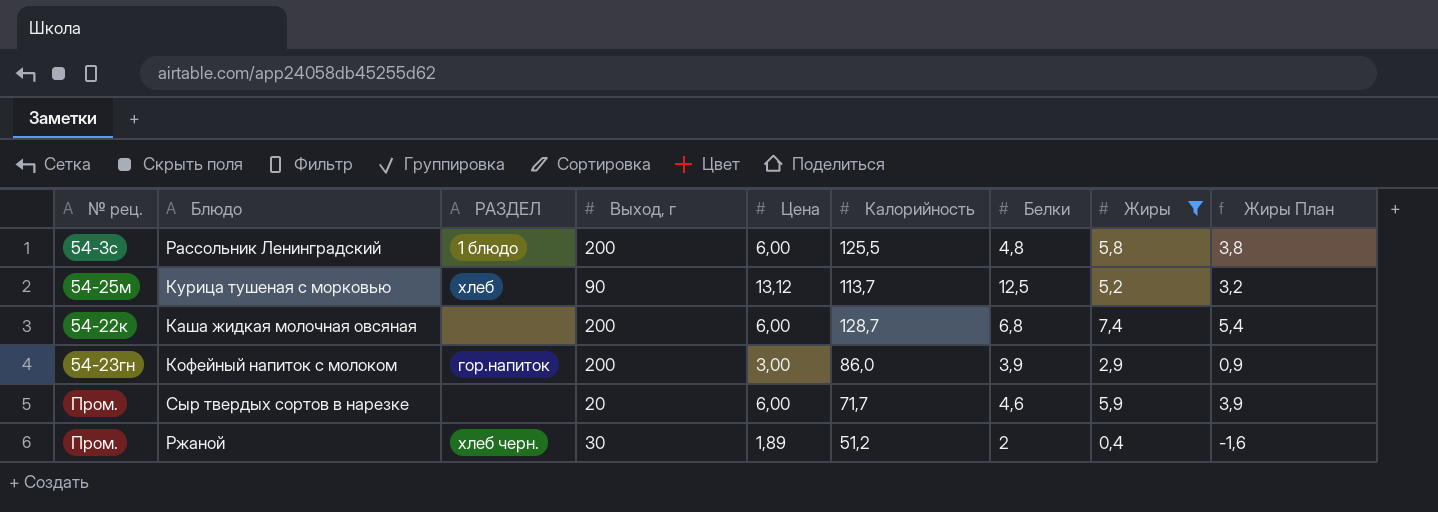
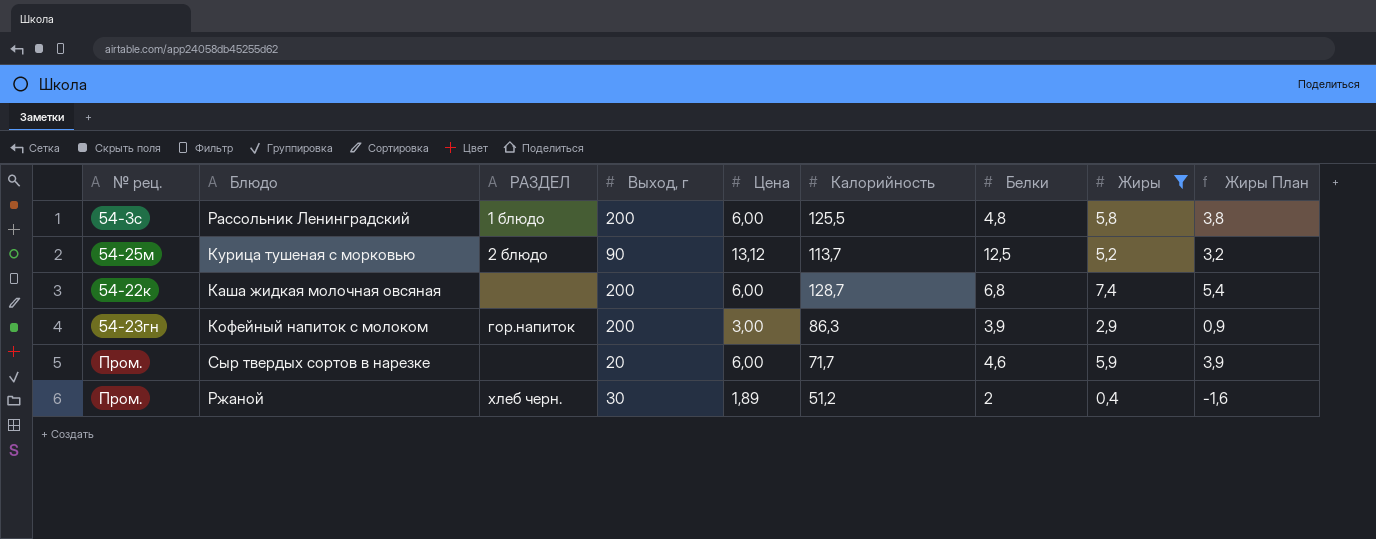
Курица тушеная с морковью | РАЗДЕЛ: хлеб -> 2 блюдо
Кофейный напиток с молоком | Калорийность: 86,0 -> 86,3

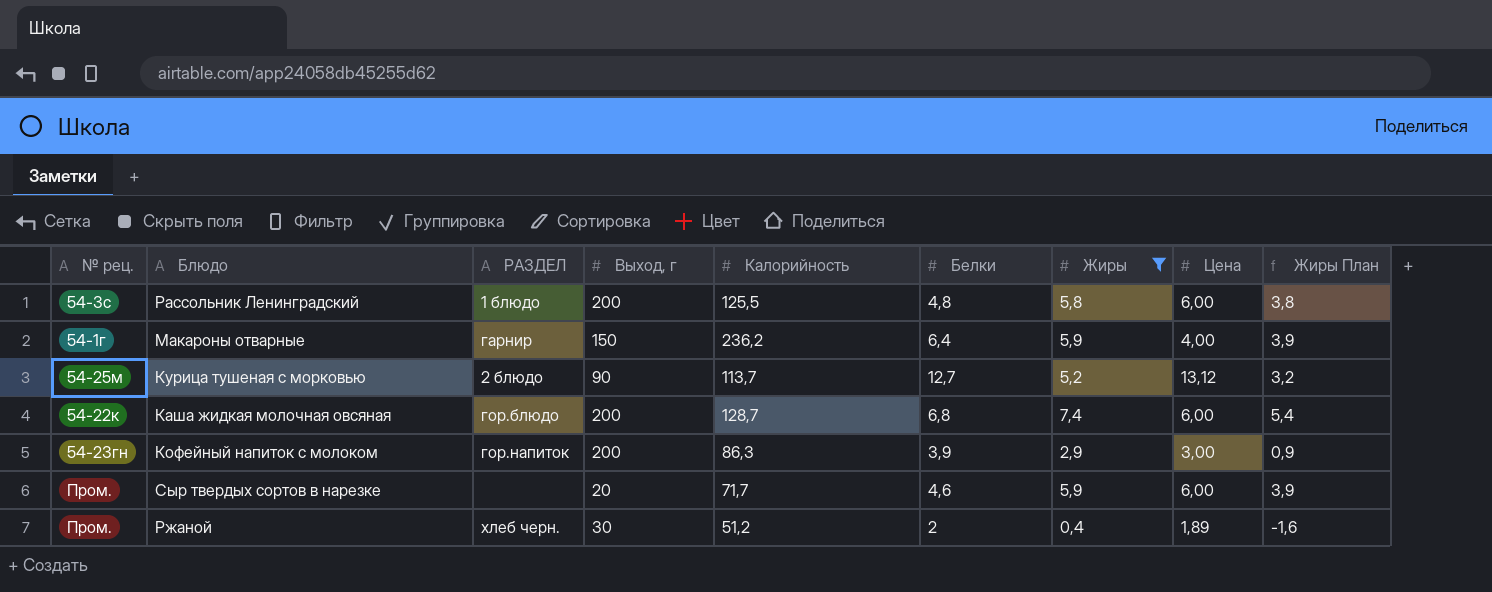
column Цена | position: 5 -> 8
row Макароны отварные: none -> 54-1г | гарнир | 150 | 236,2 | 6,4 | 5,9 | 4,00 | 3,9
Курица тушеная с морковью | Белки: 12,5 -> 12,7
Каша жидкая молочная овсяная | РАЗДЕЛ: none -> гор.блюдо

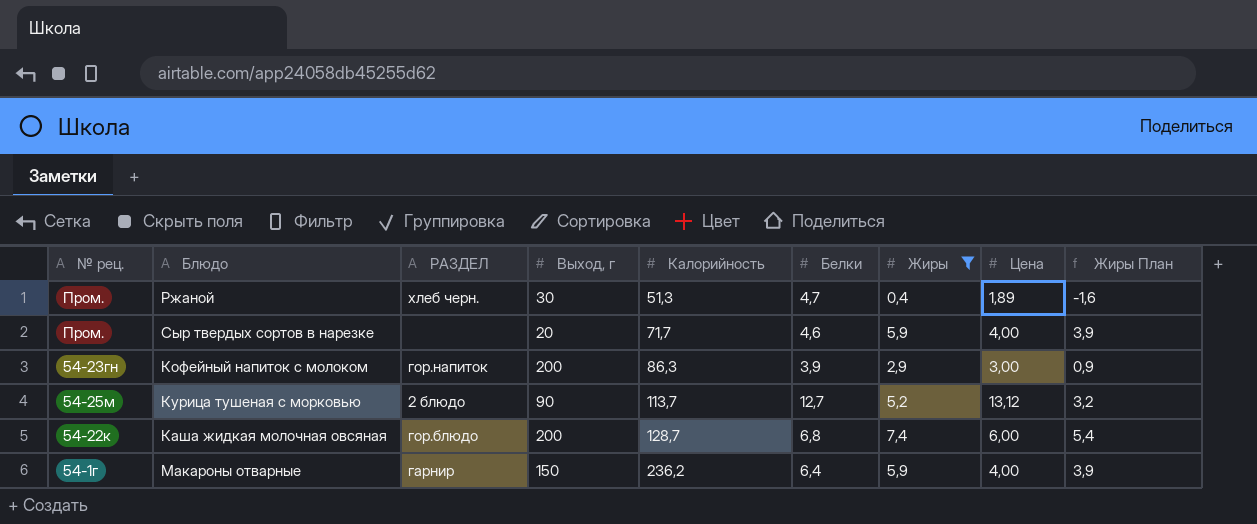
row order: none -> Калорийность ascending
row Рассольник Ленинградский: 54-3с | 1 блюдо | 200 | 125,5 | 4,8 | 5,8 | 6,00 | 3,8 -> none
Ржаной | Калорийность: 51,2 -> 51,3
Ржаной | Белки: 2 -> 4,7
Сыр твердых сортов в нарезке | Цена: 6,00 -> 4,00

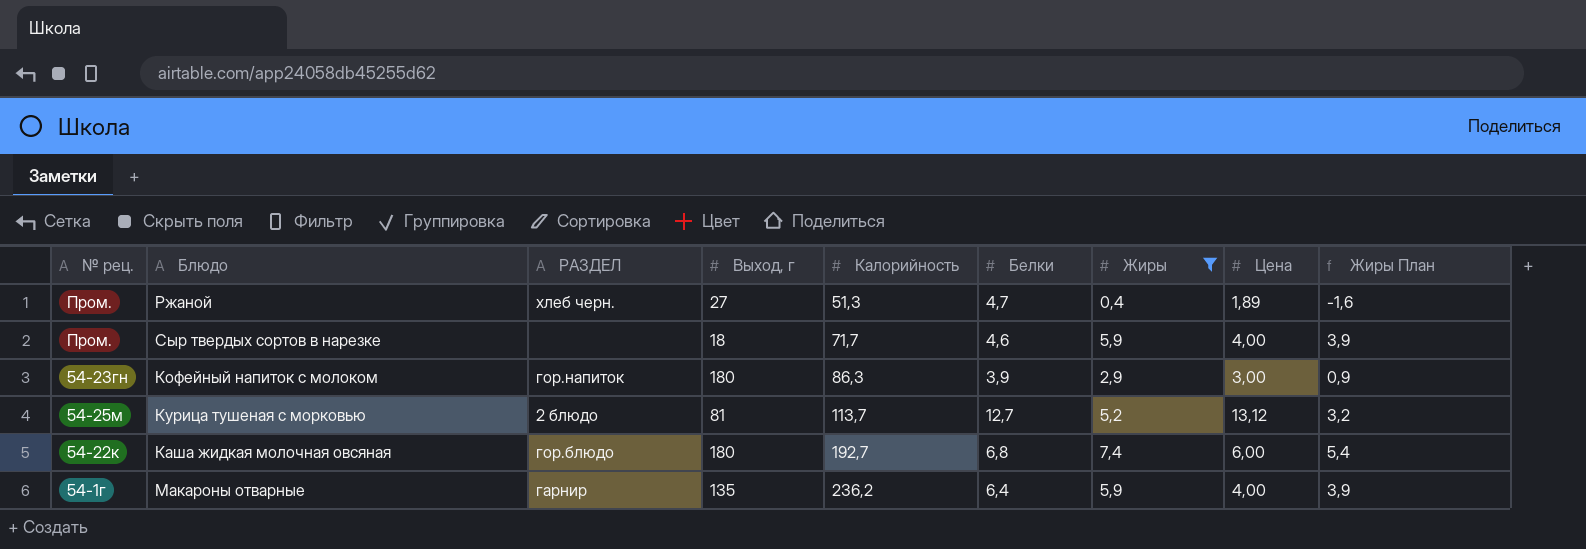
Ржаной | Выход, г: 30 -> 27
Сыр твердых сортов в нарезке | Выход, г: 20 -> 18
Кофейный напиток с молоком | Выход, г: 200 -> 180
Курица тушеная с морковью | Выход, г: 90 -> 81
Каша жидкая молочная овсяная | Выход, г: 200 -> 180
Каша жидкая молочная овсяная | Калорийность: 128,7 -> 192,7
Макароны отварные | Выход, г: 150 -> 135

